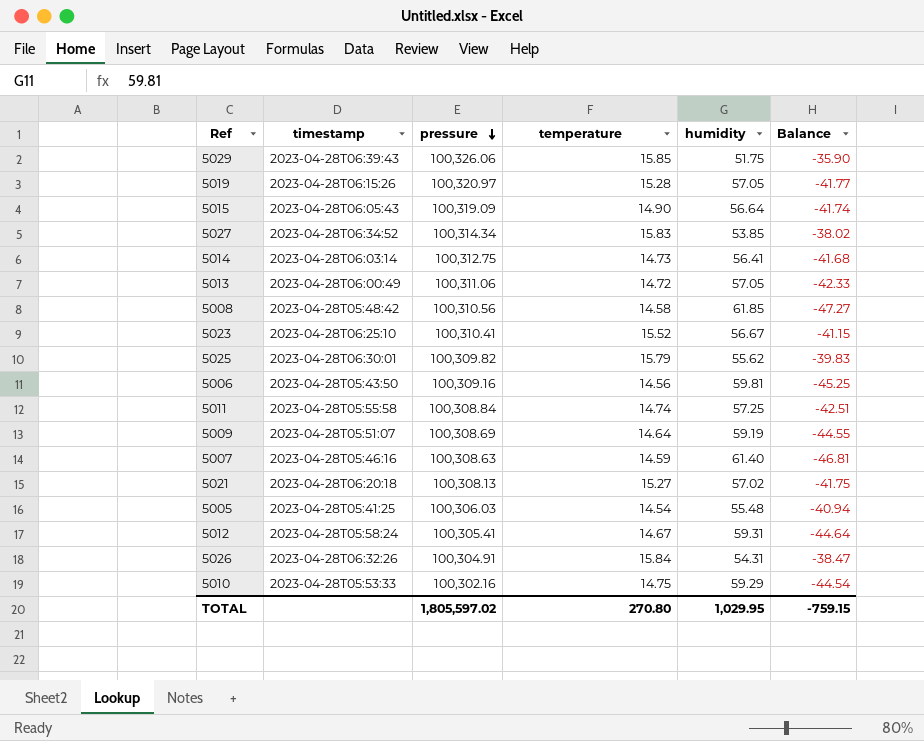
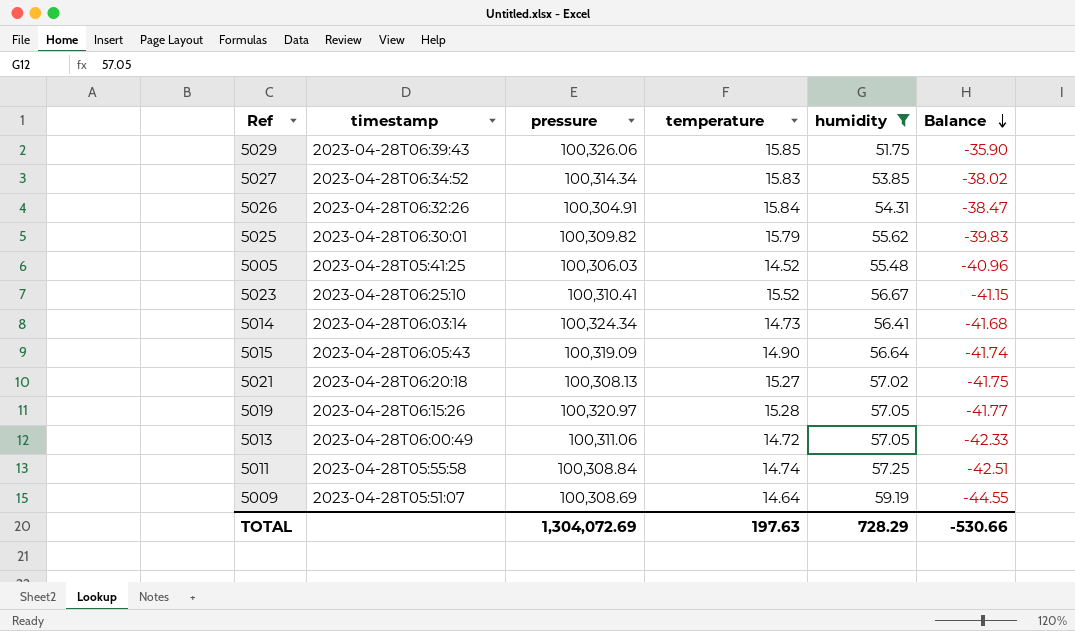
filter: none -> humidity <= 59.19
row order: pressure descending -> Balance descending
5005 | temperature: 14.54 -> 14.52
5005 | Balance: -40.94 -> -40.96
5014 | pressure: 100,312.75 -> 100,324.34
TOTAL | pressure: 1,805,597.02 -> 1,304,072.69
TOTAL | temperature: 270.80 -> 197.63
TOTAL | humidity: 1,029.95 -> 728.29
TOTAL | Balance: -759.15 -> -530.66

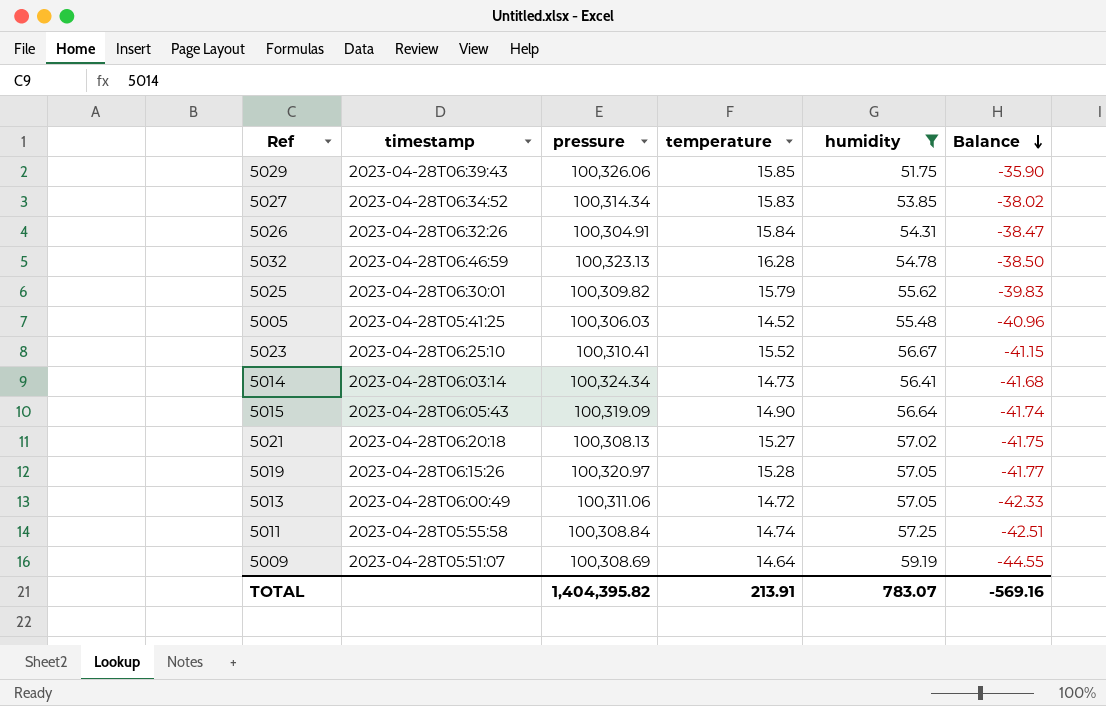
row 5032: none -> 2023-04-28T06:46:59 | 100,323.13 | 16.28 | 54.78 | -38.50
TOTAL | pressure: 1,304,072.69 -> 1,404,395.82
TOTAL | temperature: 197.63 -> 213.91
TOTAL | humidity: 728.29 -> 783.07
TOTAL | Balance: -530.66 -> -569.16

